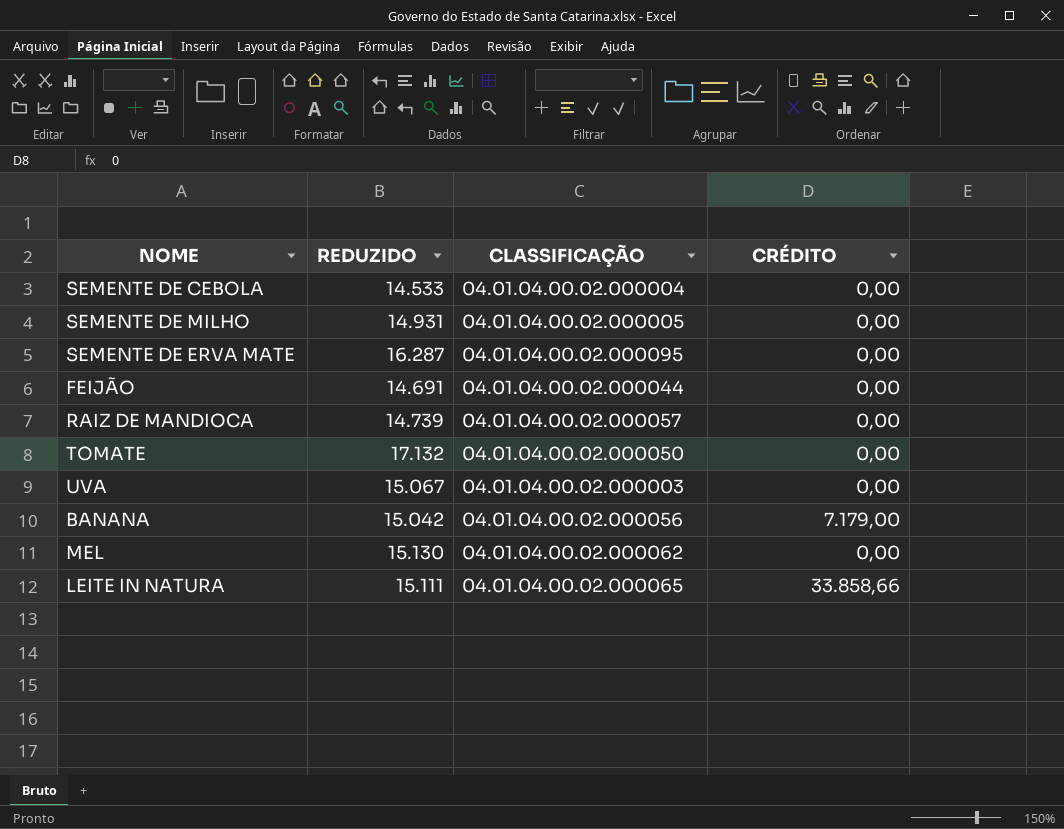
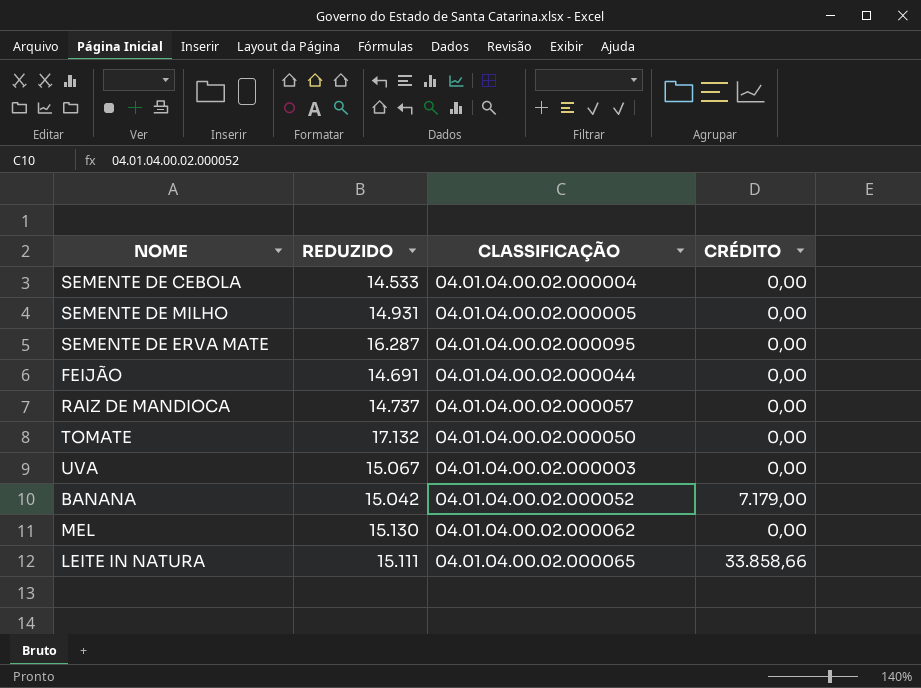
RAIZ DE MANDIOCA | REDUZIDO: 14.739 -> 14.737
BANANA | CLASSIFICAÇÃO: 04.01.04.00.02.000056 -> 04.01.04.00.02.000052

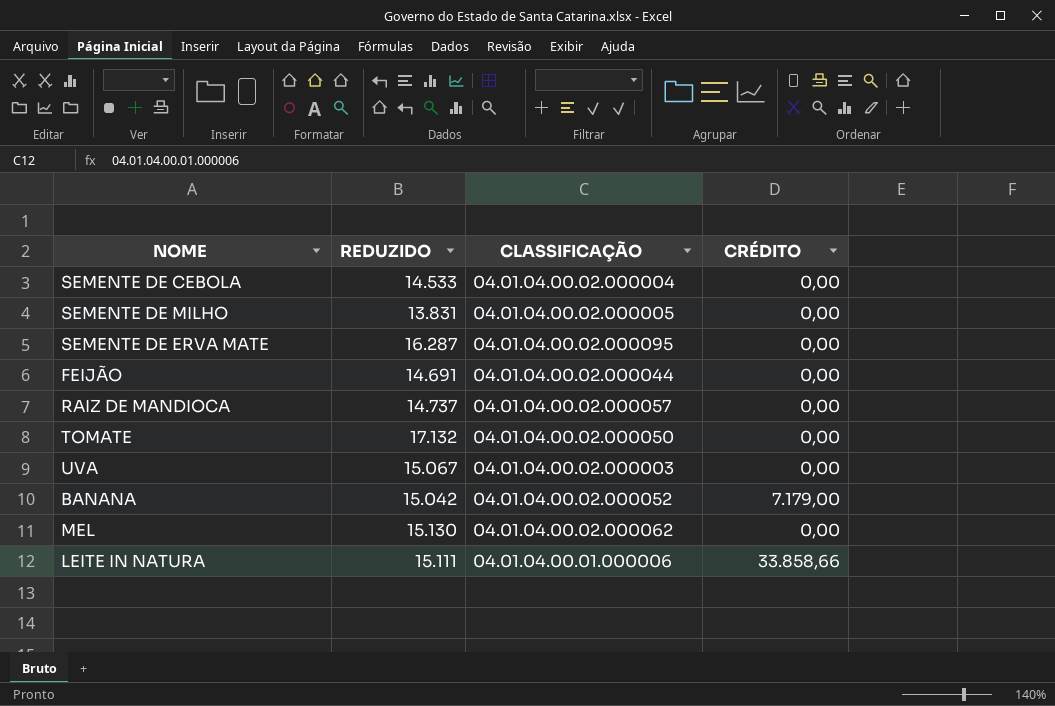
SEMENTE DE MILHO | REDUZIDO: 14.931 -> 13.831
LEITE IN NATURA | CLASSIFICAÇÃO: 04.01.04.00.02.000065 -> 04.01.04.00.01.000006

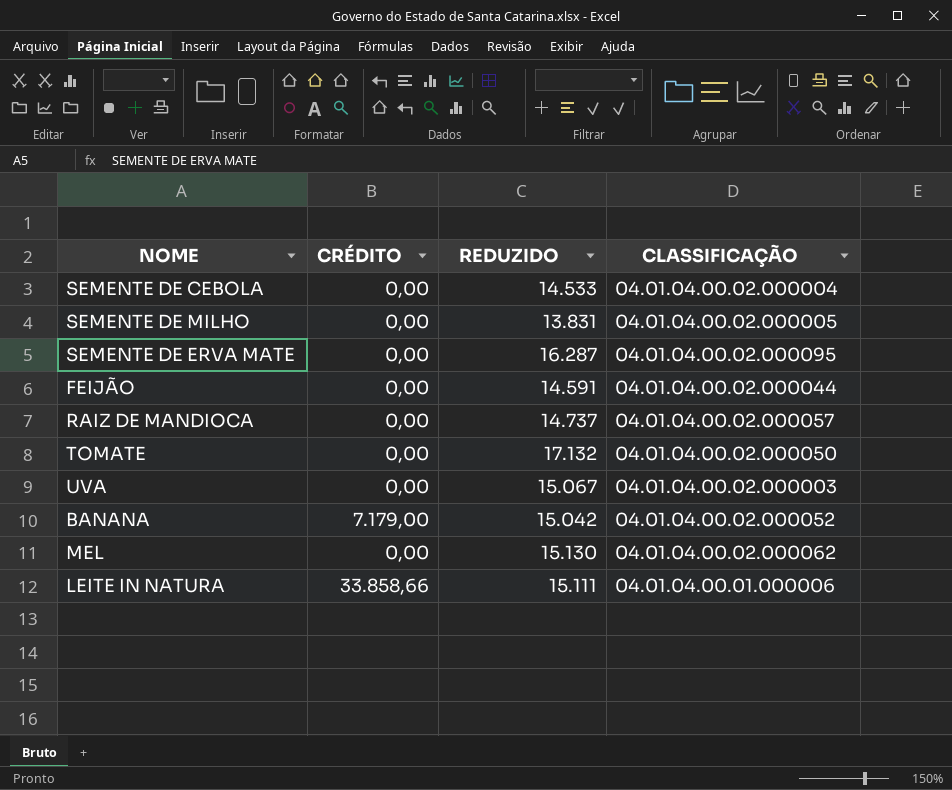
column CRÉDITO | position: 4 -> 2
FEIJÃO | REDUZIDO: 14.691 -> 14.591

